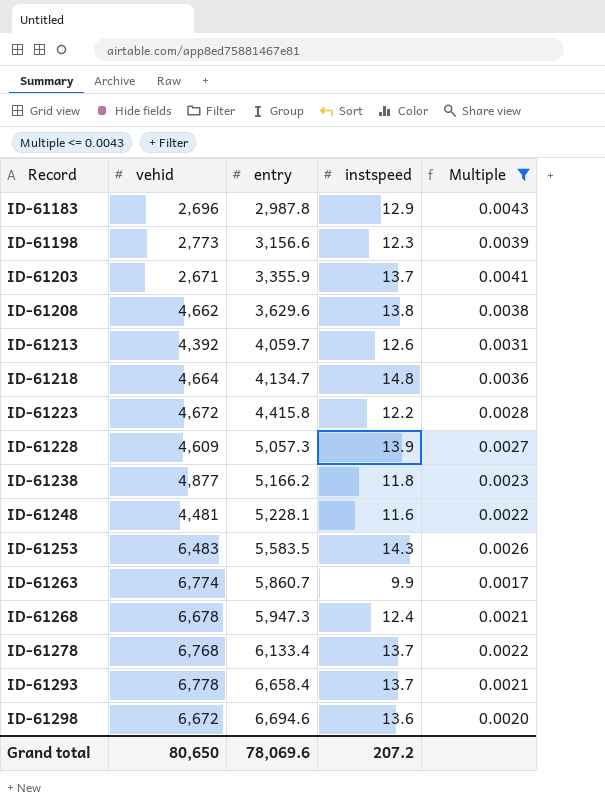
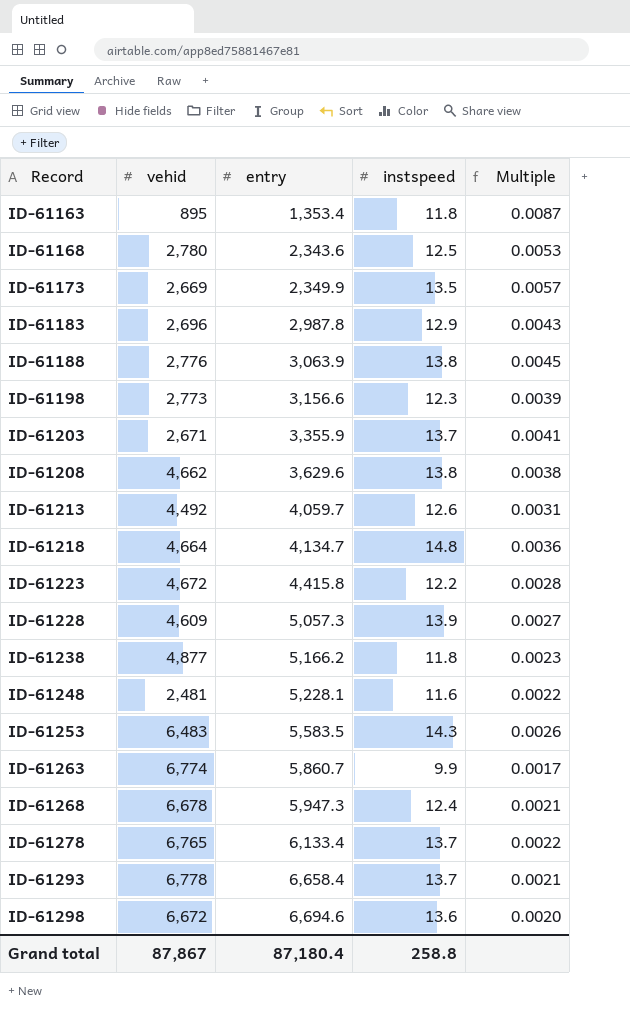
filter: Multiple <= 0.0043 -> none
ID-61213 | vehid: 4,392 -> 4,492
ID-61248 | vehid: 4,481 -> 2,481
ID-61278 | vehid: 6,768 -> 6,765
Grand total | vehid: 80,650 -> 87,867
Grand total | entry: 78,069.6 -> 87,180.4
Grand total | instspeed: 207.2 -> 258.8

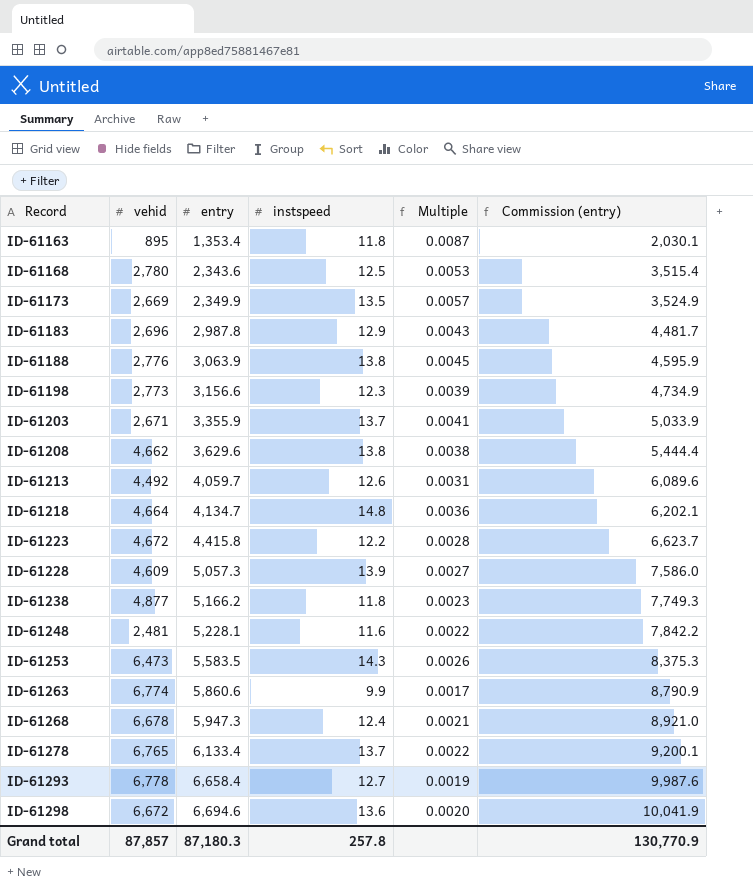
column Commission (entry) | formula: none -> [entry] * 1.5
ID-61253 | vehid: 6,483 -> 6,473
ID-61263 | entry: 5,860.7 -> 5,860.6
ID-61293 | instspeed: 13.7 -> 12.7
ID-61293 | Multiple: 0.0021 -> 0.0019
Grand total | vehid: 87,867 -> 87,857
Grand total | entry: 87,180.4 -> 87,180.3
Grand total | instspeed: 258.8 -> 257.8

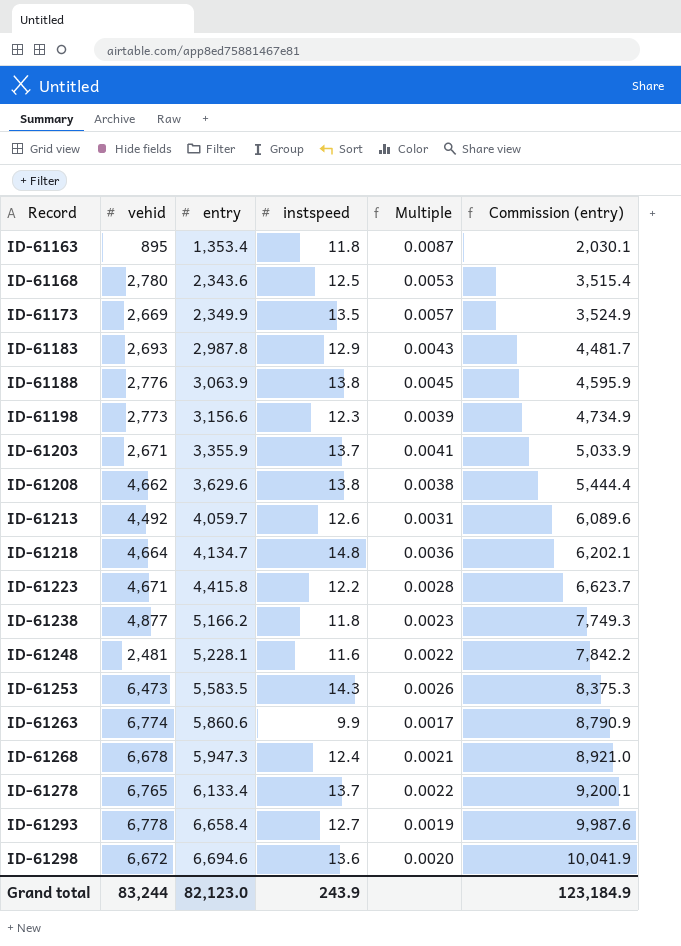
row ID-61228: 4,609 | 5,057.3 | 13.9 | 0.0027 | 7,586.0 -> none
ID-61183 | vehid: 2,696 -> 2,693
ID-61223 | vehid: 4,672 -> 4,671
Grand total | vehid: 87,857 -> 83,244
Grand total | entry: 87,180.3 -> 82,123.0
Grand total | instspeed: 257.8 -> 243.9
Grand total | Commission (entry): 130,770.9 -> 123,184.9

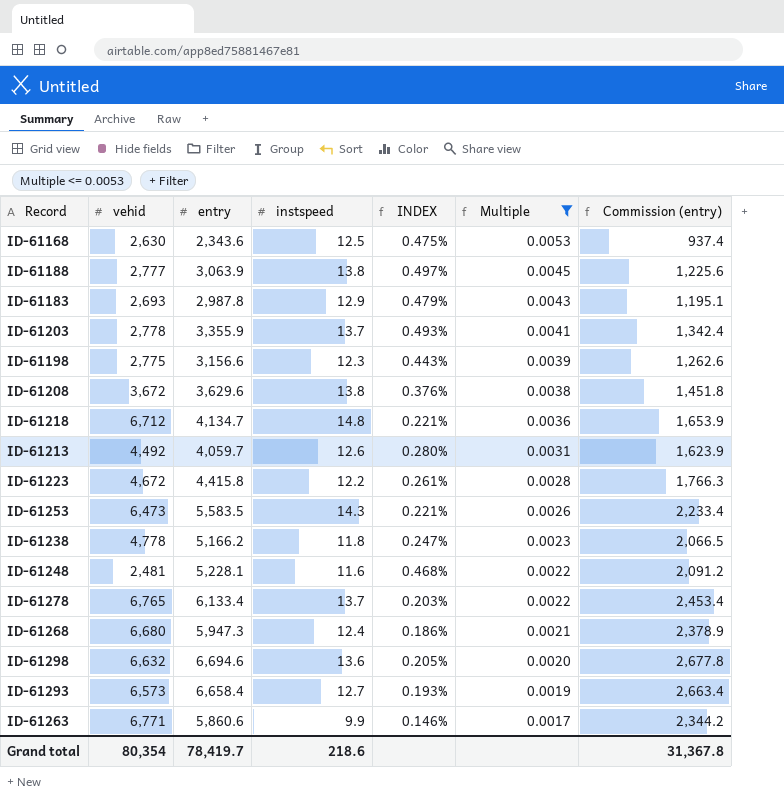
filter: none -> Multiple <= 0.0053
row order: Record ascending -> Multiple descending
column INDEX | formula: none -> [instspeed] / [vehid]
column Commission (entry) | formula: [entry] * 1.5 -> [entry] * 0.4
ID-61168 | vehid: 2,780 -> 2,630
ID-61188 | vehid: 2,776 -> 2,777
ID-61203 | vehid: 2,671 -> 2,778
ID-61198 | vehid: 2,773 -> 2,775
ID-61208 | vehid: 4,662 -> 3,672
ID-61218 | vehid: 4,664 -> 6,712
ID-61223 | vehid: 4,671 -> 4,672
ID-61238 | vehid: 4,877 -> 4,778
ID-61268 | vehid: 6,678 -> 6,680
ID-61298 | vehid: 6,672 -> 6,632
ID-61293 | vehid: 6,778 -> 6,573
ID-61263 | vehid: 6,774 -> 6,771
Grand total | vehid: 83,244 -> 80,354
Grand total | entry: 82,123.0 -> 78,419.7
Grand total | instspeed: 243.9 -> 218.6
Grand total | Commission (entry): 123,184.9 -> 31,367.8

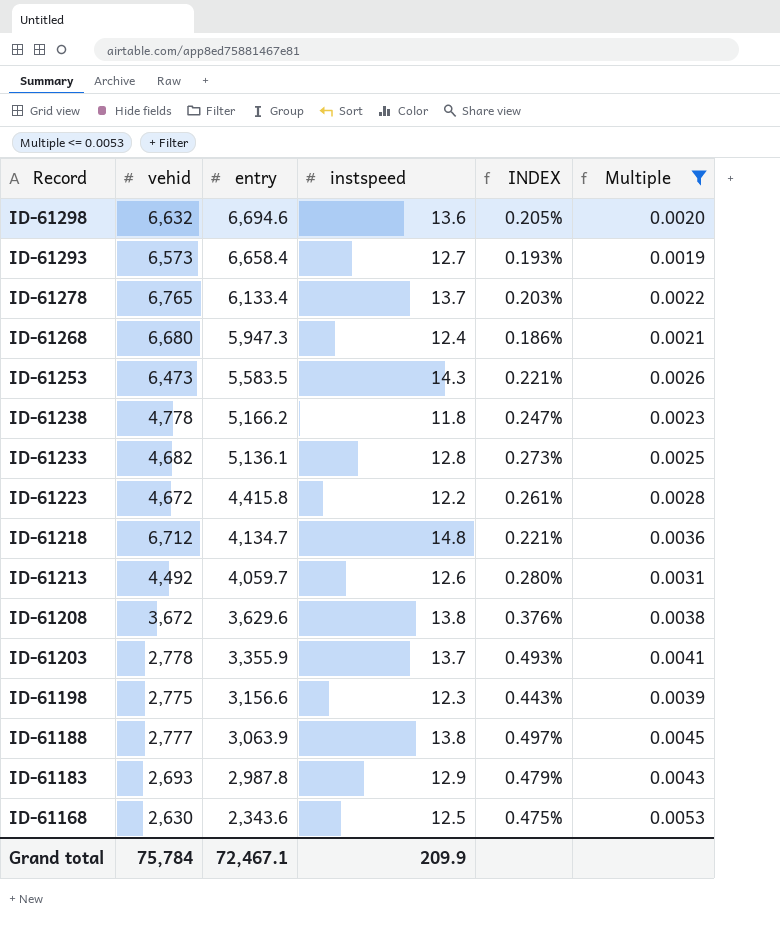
row order: Multiple descending -> Record descending
column Commission (entry) | formula: [entry] * 0.4 -> none
row ID-61248: 2,481 | 5,228.1 | 11.6 | 0.468% | 0.0022 | 2,091.2 -> none
row ID-61263: 6,771 | 5,860.6 | 9.9 | 0.146% | 0.0017 | 2,344.2 -> none
row ID-61233: none -> 4,682 | 5,136.1 | 12.8 | 0.273% | 0.0025
Grand total | vehid: 80,354 -> 75,784
Grand total | entry: 78,419.7 -> 72,467.1
Grand total | instspeed: 218.6 -> 209.9

